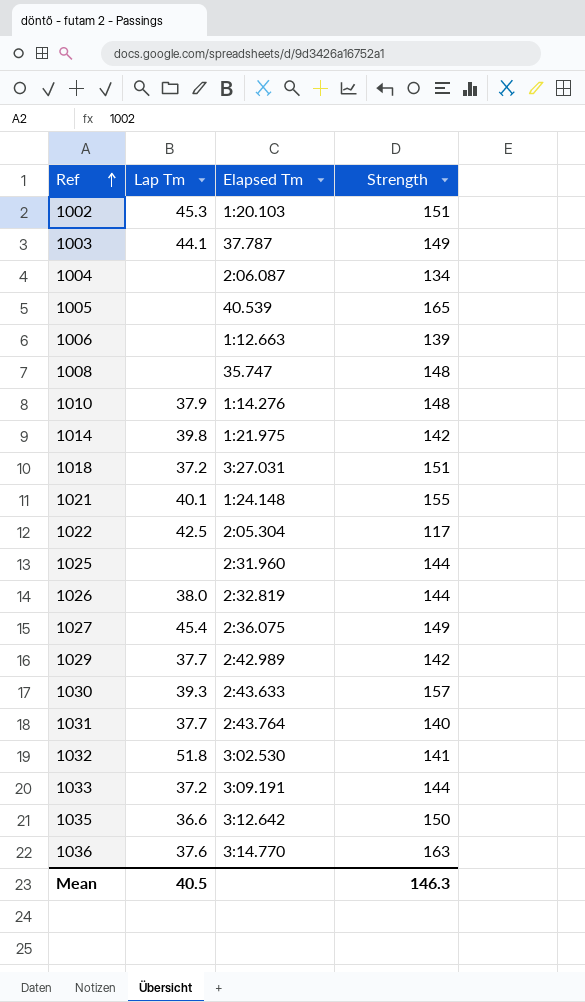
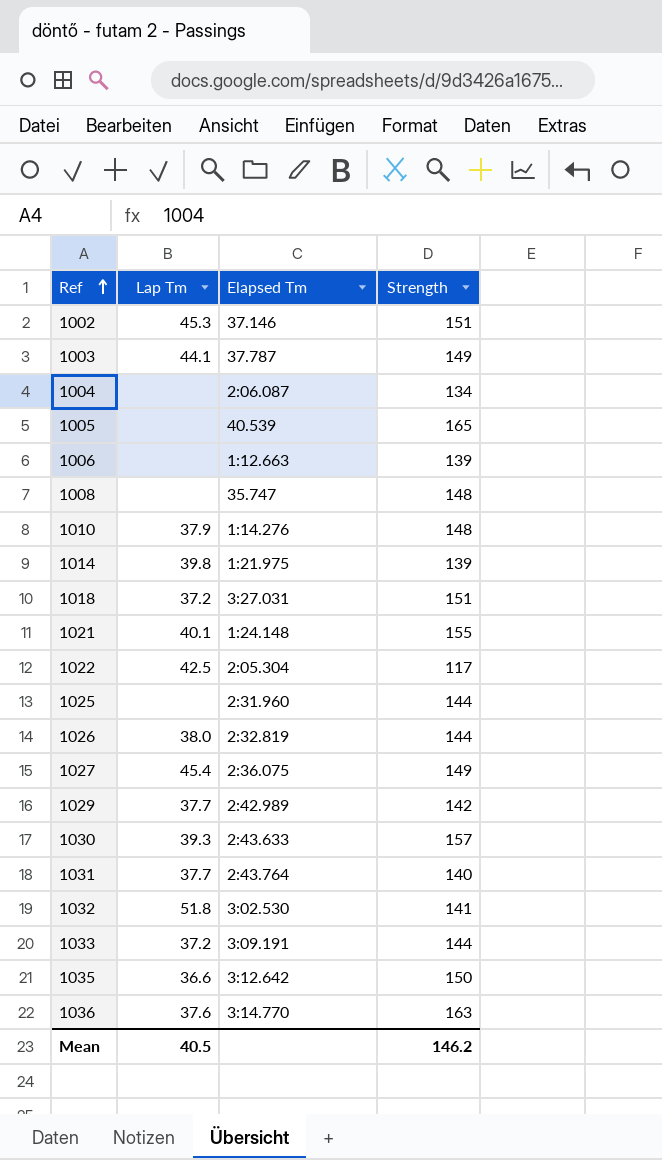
1002 | Elapsed Tm: 1:20.103 -> 37.146
1014 | Strength: 142 -> 139
Mean | Strength: 146.3 -> 146.2

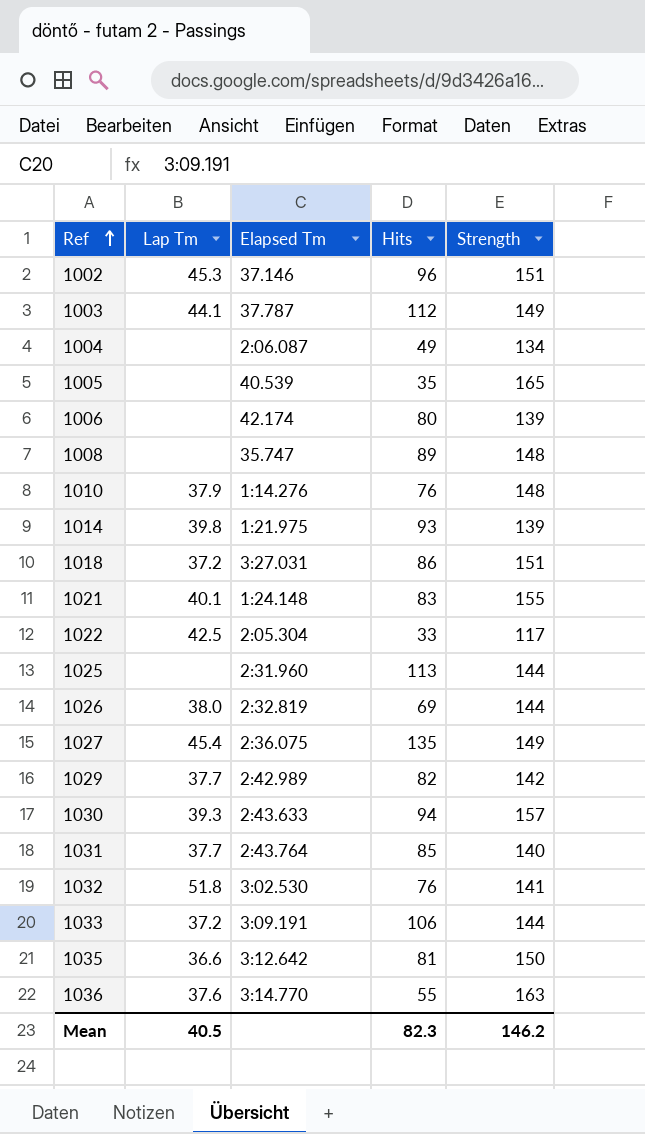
column Hits | position: none -> 4
1006 | Elapsed Tm: 1:12.663 -> 42.174

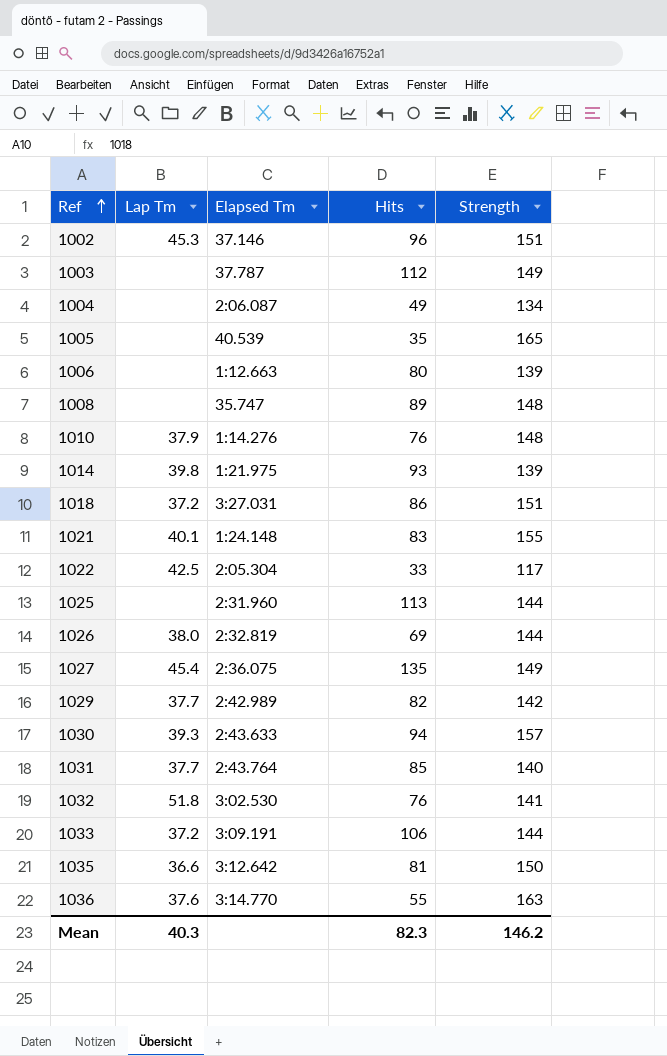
1003 | Lap Tm: 44.1 -> none
1006 | Elapsed Tm: 42.174 -> 1:12.663
Mean | Lap Tm: 40.5 -> 40.3

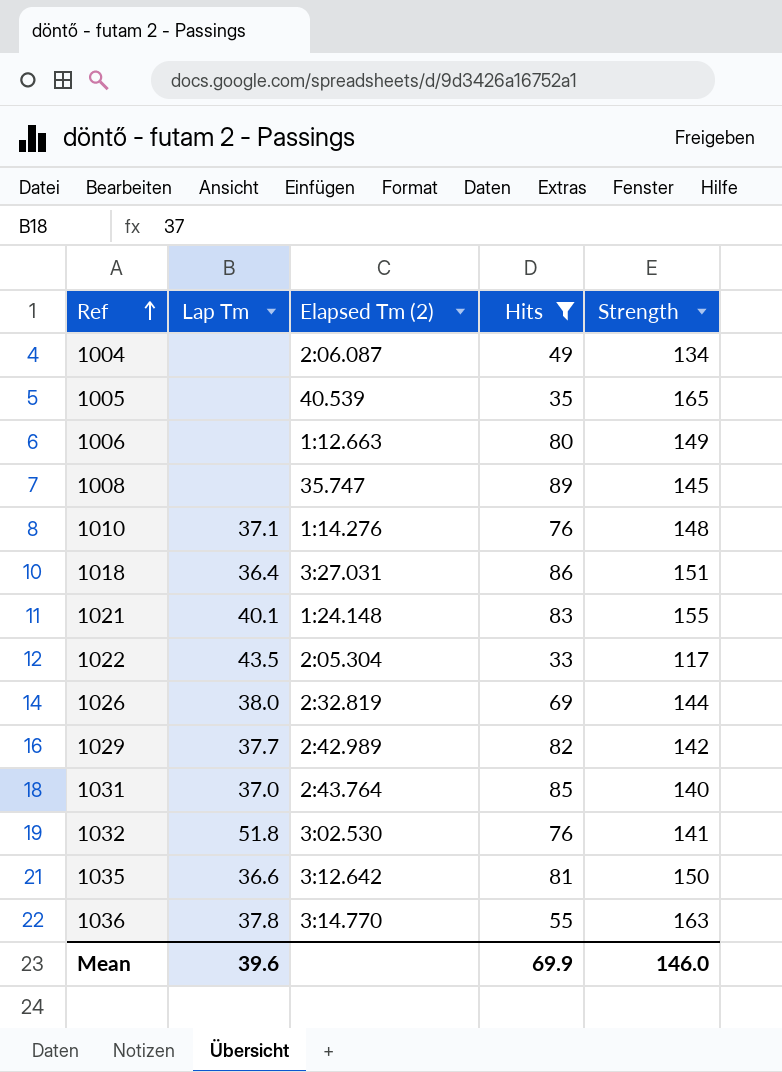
filter: none -> Hits <= 89
column name: Elapsed Tm -> Elapsed Tm (2)
1006 | Strength: 139 -> 149
1008 | Strength: 148 -> 145
1010 | Lap Tm: 37.9 -> 37.1
1018 | Lap Tm: 37.2 -> 36.4
1022 | Lap Tm: 42.5 -> 43.5
1031 | Lap Tm: 37.7 -> 37.0
1036 | Lap Tm: 37.6 -> 37.8
Mean | Lap Tm: 40.3 -> 39.6
Mean | Hits: 82.3 -> 69.9
Mean | Strength: 146.2 -> 146.0

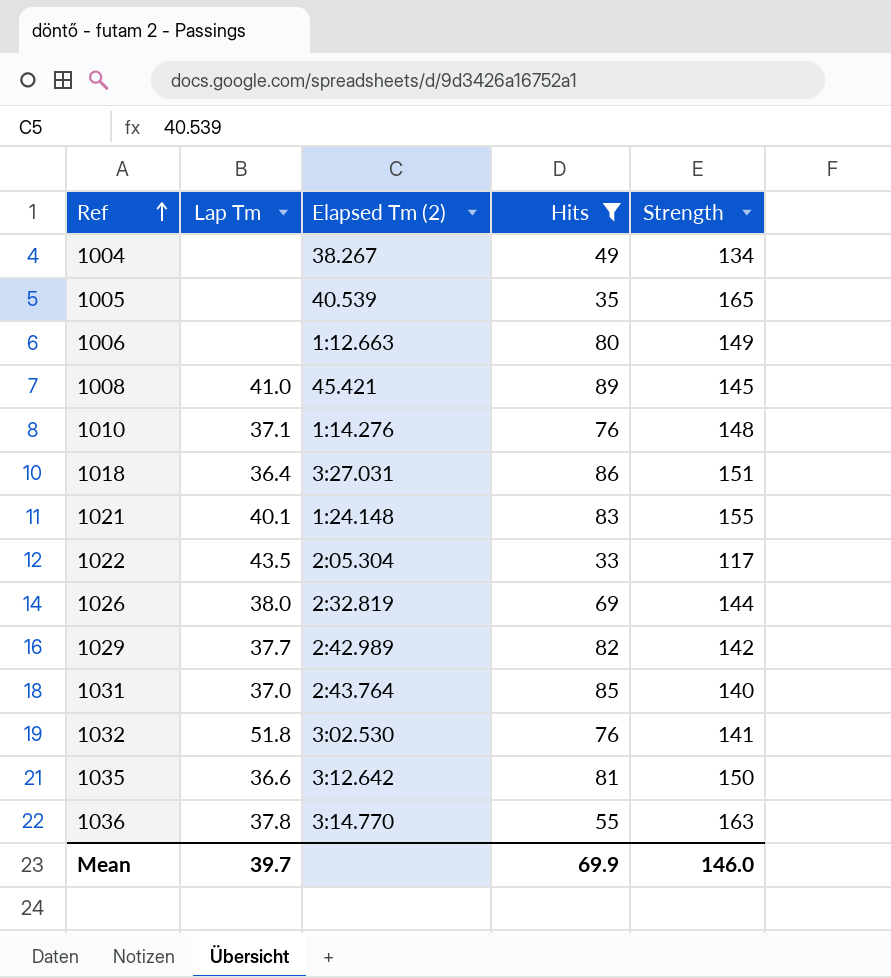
1004 | Elapsed Tm (2): 2:06.087 -> 38.267
1008 | Lap Tm: none -> 41.0
1008 | Elapsed Tm (2): 35.747 -> 45.421
Mean | Lap Tm: 39.6 -> 39.7

